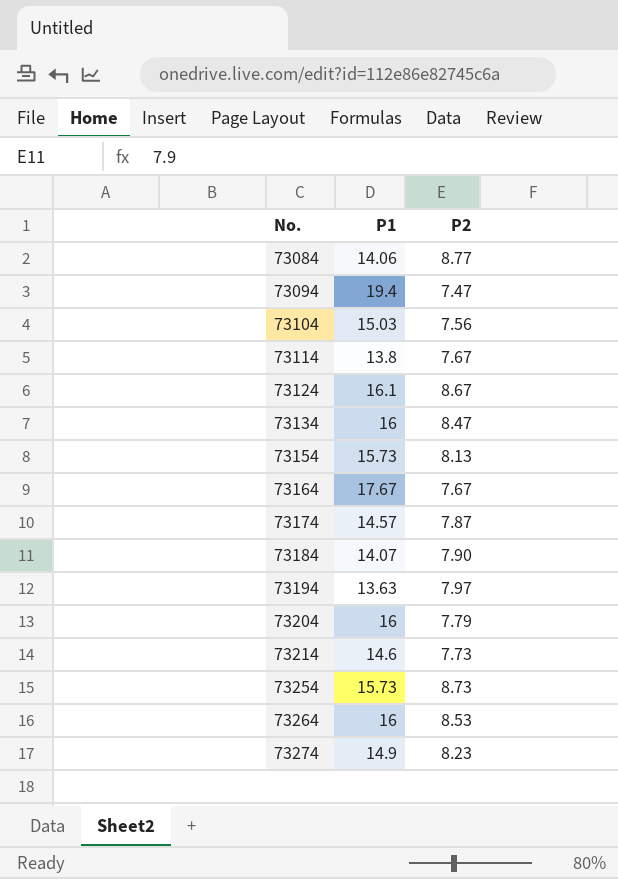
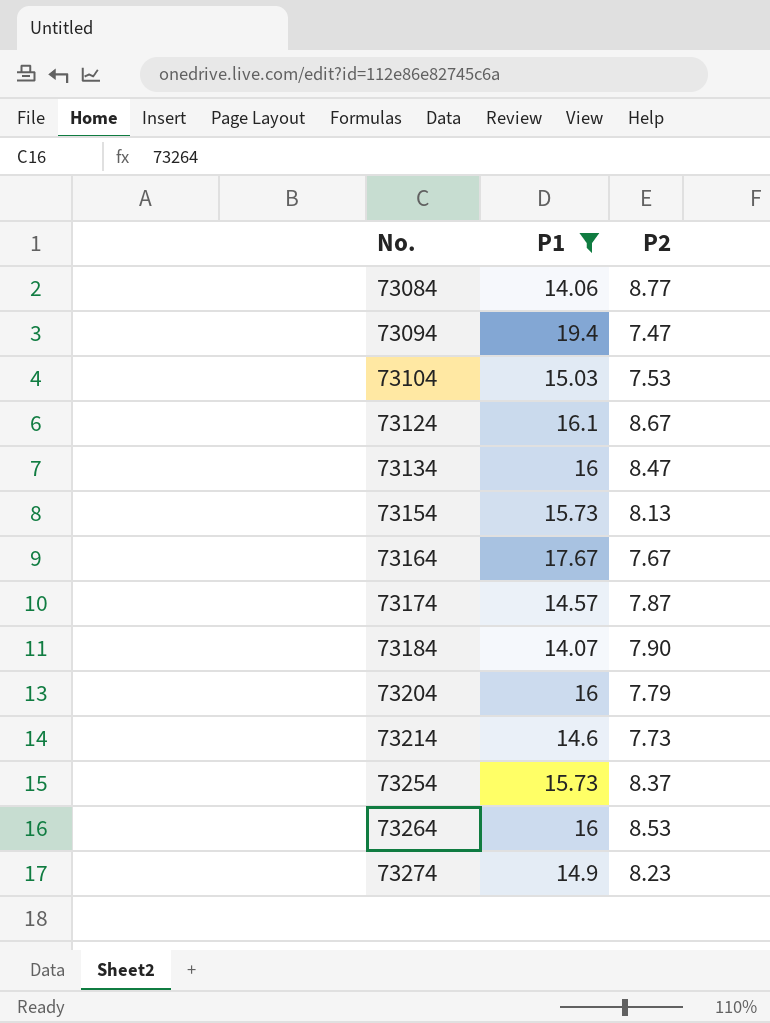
filter: none -> P1 >= 14.06
73104 | P2: 7.56 -> 7.53
73254 | P2: 8.73 -> 8.37

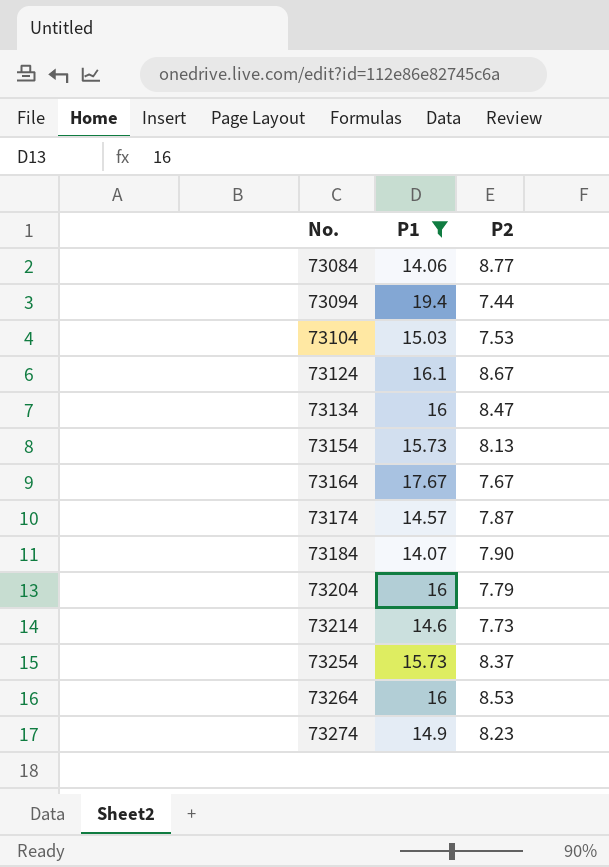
73094 | P2: 7.47 -> 7.44

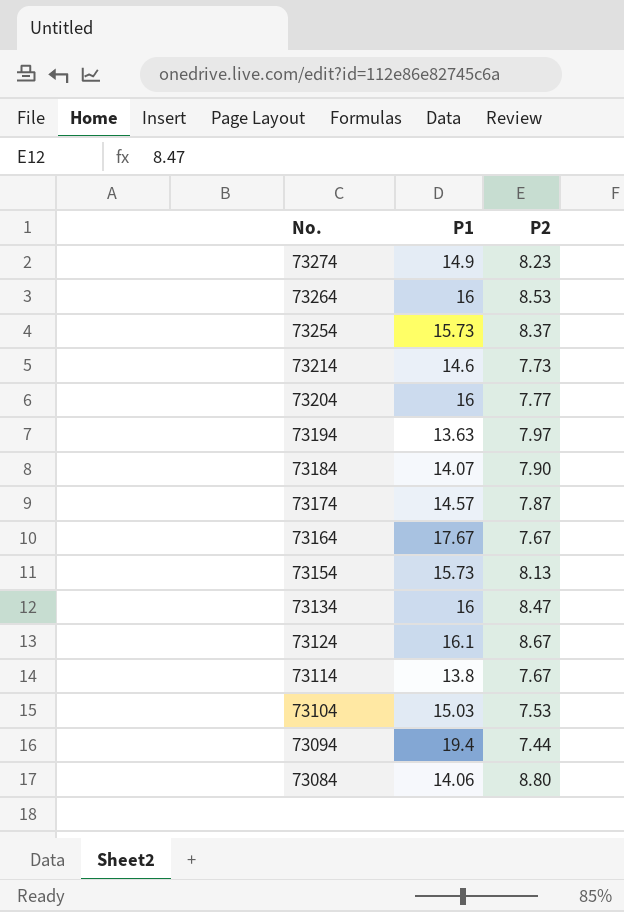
filter: P1 >= 14.06 -> none
row order: No. ascending -> No. descending
73204 | P2: 7.79 -> 7.77
73084 | P2: 8.77 -> 8.80

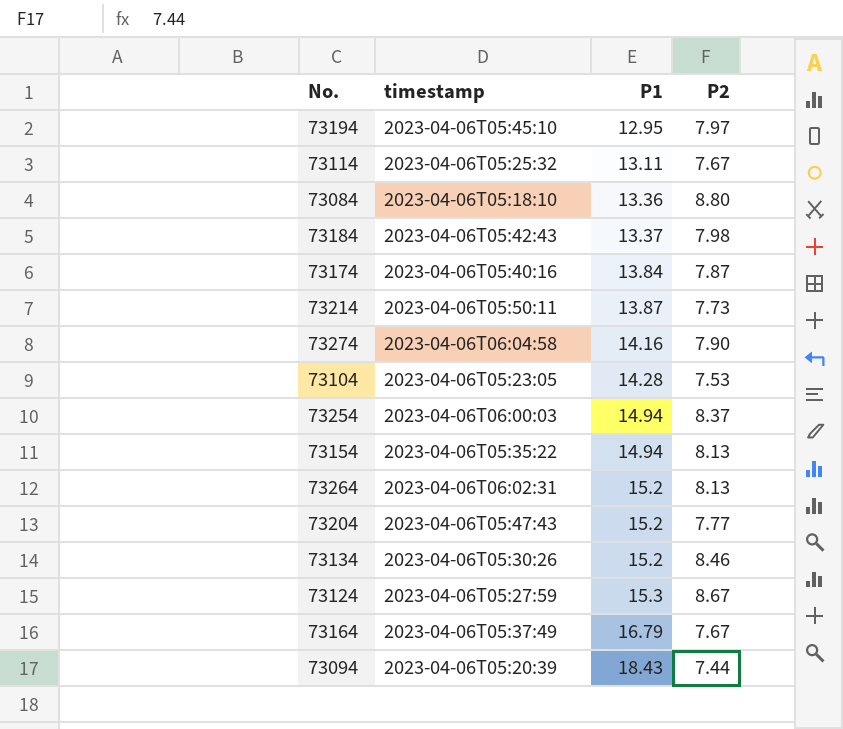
row order: No. descending -> P1 ascending
column timestamp | position: none -> 2
73194 | P1: 13.63 -> 12.95
73114 | P1: 13.8 -> 13.11
73084 | P1: 14.06 -> 13.36
73184 | P1: 14.07 -> 13.37
73184 | P2: 7.90 -> 7.98
73174 | P1: 14.57 -> 13.84
73214 | P1: 14.6 -> 13.87
73274 | P1: 14.9 -> 14.16
73274 | P2: 8.23 -> 7.90
73104 | P1: 15.03 -> 14.28
73254 | P1: 15.73 -> 14.94
73154 | P1: 15.73 -> 14.94
73264 | P1: 16 -> 15.2
73264 | P2: 8.53 -> 8.13
73204 | P1: 16 -> 15.2
73134 | P1: 16 -> 15.2
73134 | P2: 8.47 -> 8.46
73124 | P1: 16.1 -> 15.3
73164 | P1: 17.67 -> 16.79
73094 | P1: 19.4 -> 18.43

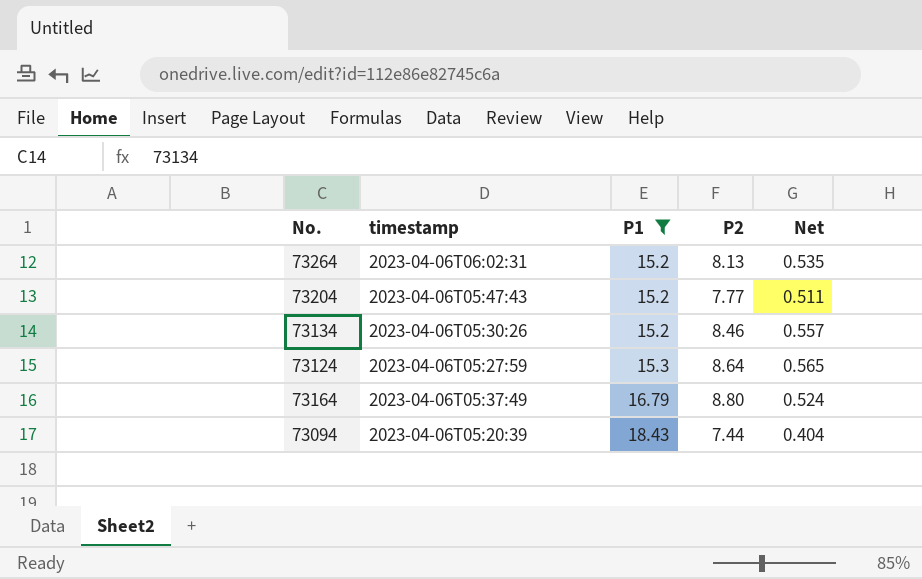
filter: none -> P1 >= 15.2
column Net | formula: none -> [P2] / [P1]
73124 | P2: 8.67 -> 8.64
73164 | P2: 7.67 -> 8.80

